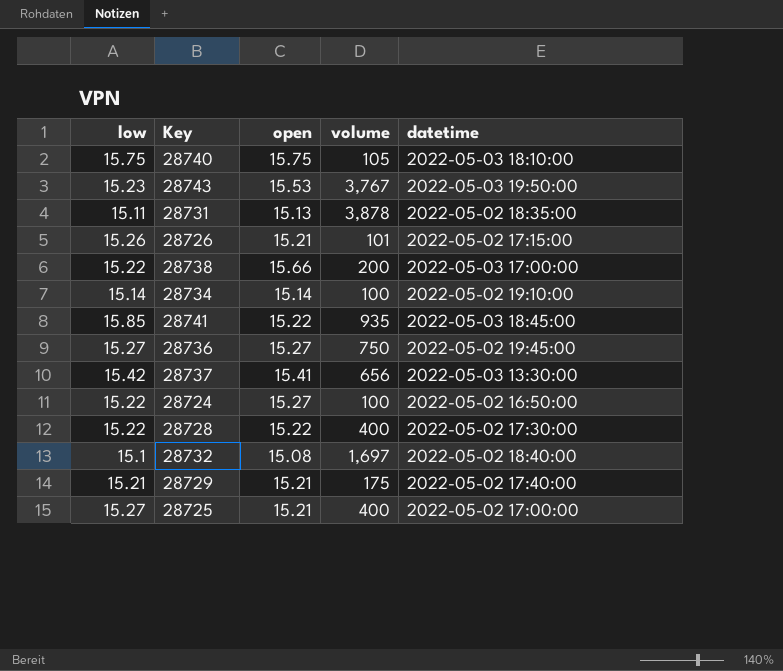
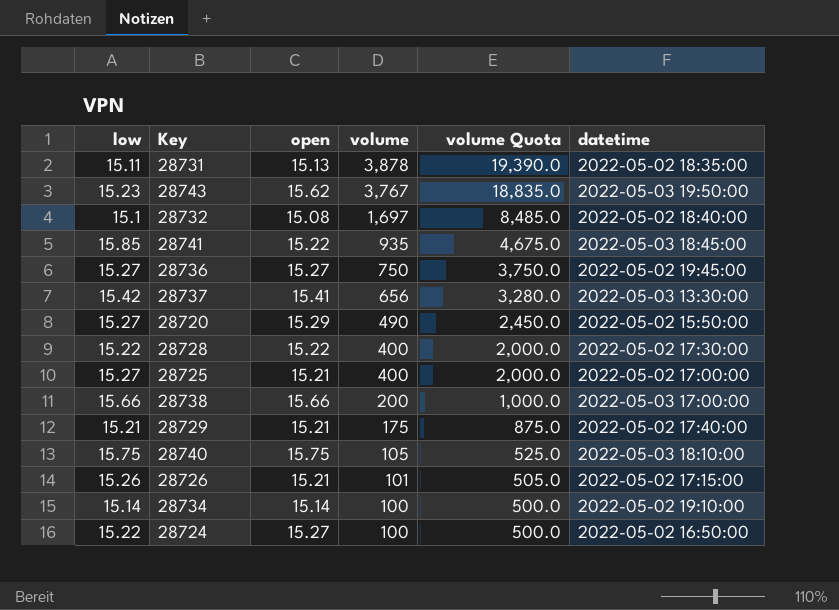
row order: none -> volume descending
column volume Quota | formula: none -> [volume] * 5
28743 | open: 15.53 -> 15.62
row 28720: none -> 15.27 | 15.29 | 490 | 2,450.0 | 2022-05-02 15:50:00
28738 | low: 15.22 -> 15.66

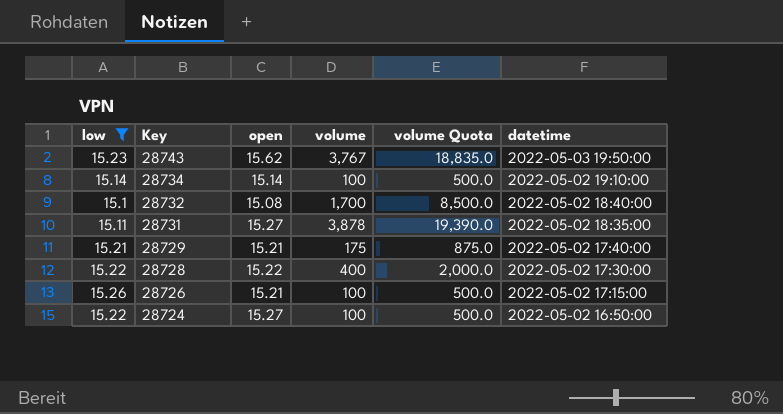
filter: none -> low <= 15.26
row order: volume descending -> Key descending
28732 | volume: 1,697 -> 1,700
28732 | volume Quota: 8,485.0 -> 8,500.0
28731 | open: 15.13 -> 15.27
28726 | volume: 101 -> 100
28726 | volume Quota: 505.0 -> 500.0

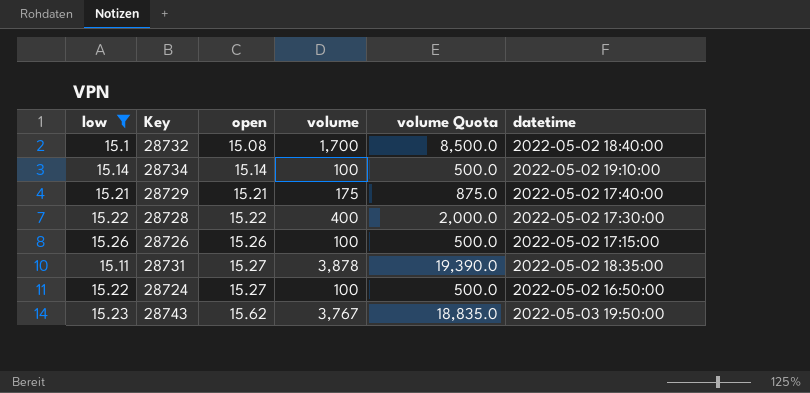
row order: Key descending -> open ascending
28726 | open: 15.21 -> 15.26

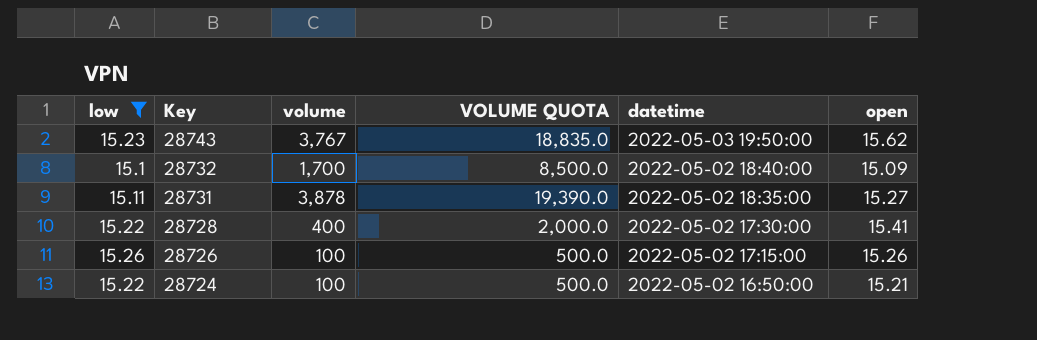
row order: open ascending -> Key descending
column name: volume Quota -> VOLUME QUOTA
column open | position: 3 -> 6
row 28734: 15.14 | 15.14 | 100 | 500.0 | 2022-05-02 19:10:00 -> none
row 28729: 15.21 | 15.21 | 175 | 875.0 | 2022-05-02 17:40:00 -> none
28732 | open: 15.08 -> 15.09
28728 | open: 15.22 -> 15.41
28724 | open: 15.27 -> 15.21

